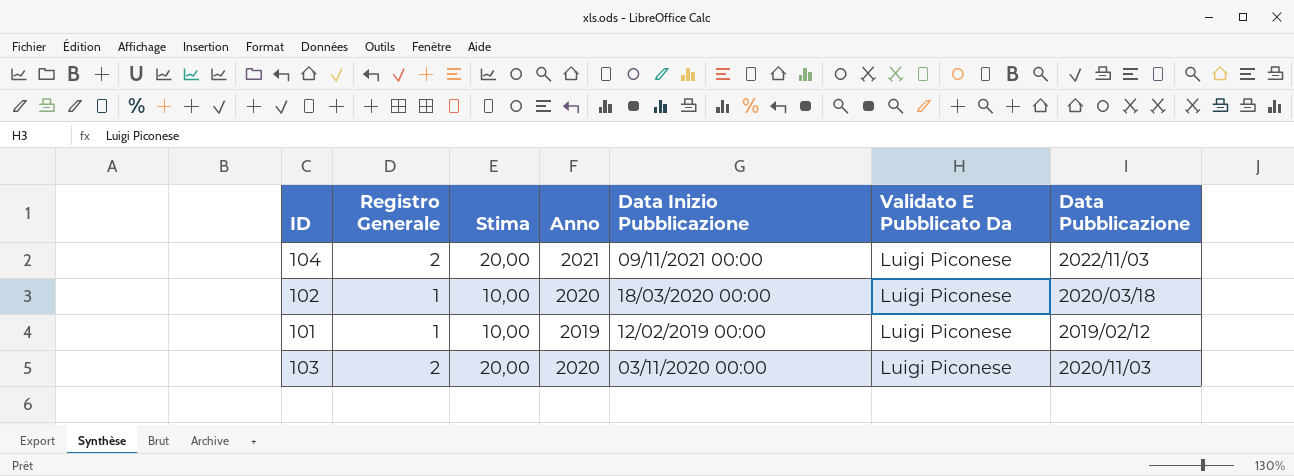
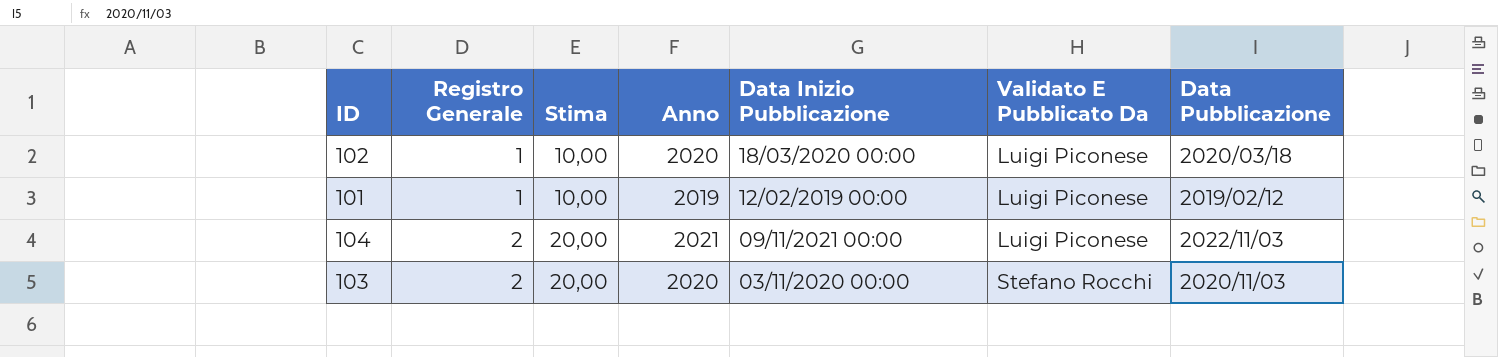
row order: none -> Registro Generale ascending
103 | Validato E Pubblicato Da: Luigi Piconese -> Stefano Rocchi

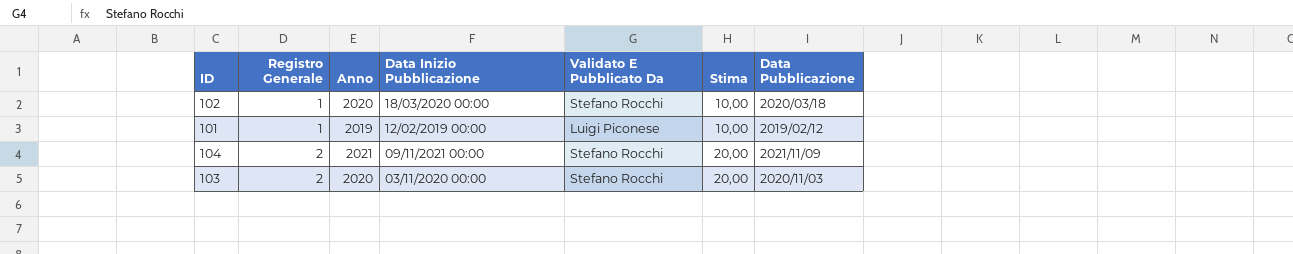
column Stima | position: 3 -> 6
102 | Validato E Pubblicato Da: Luigi Piconese -> Stefano Rocchi
104 | Validato E Pubblicato Da: Luigi Piconese -> Stefano Rocchi
104 | Data Pubblicazione: 2022/11/03 -> 2021/11/09

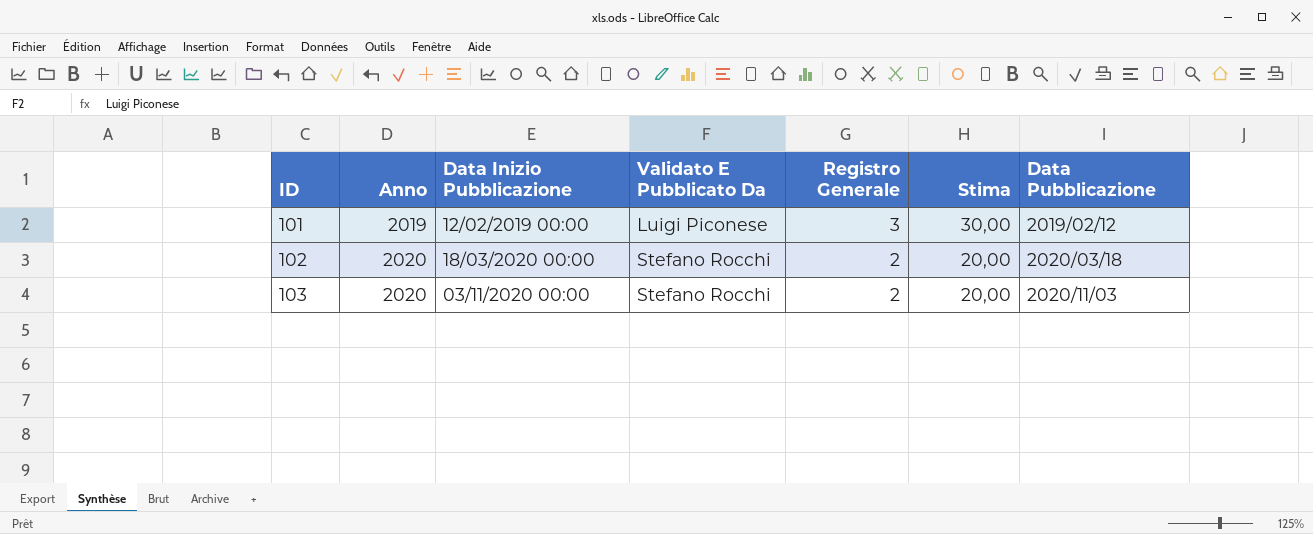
row order: Registro Generale ascending -> ID ascending
column Registro Generale | position: 2 -> 5
row 104: 2 | 2021 | 09/11/2021 00:00 | Stefano Rocchi | 20,00 | 2021/11/09 -> none
101 | Registro Generale: 1 -> 3
101 | Stima: 10,00 -> 30,00
102 | Registro Generale: 1 -> 2
102 | Stima: 10,00 -> 20,00

